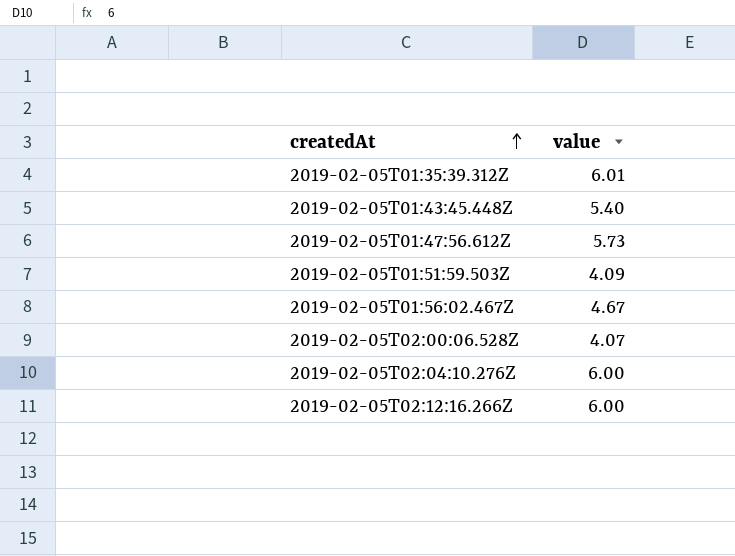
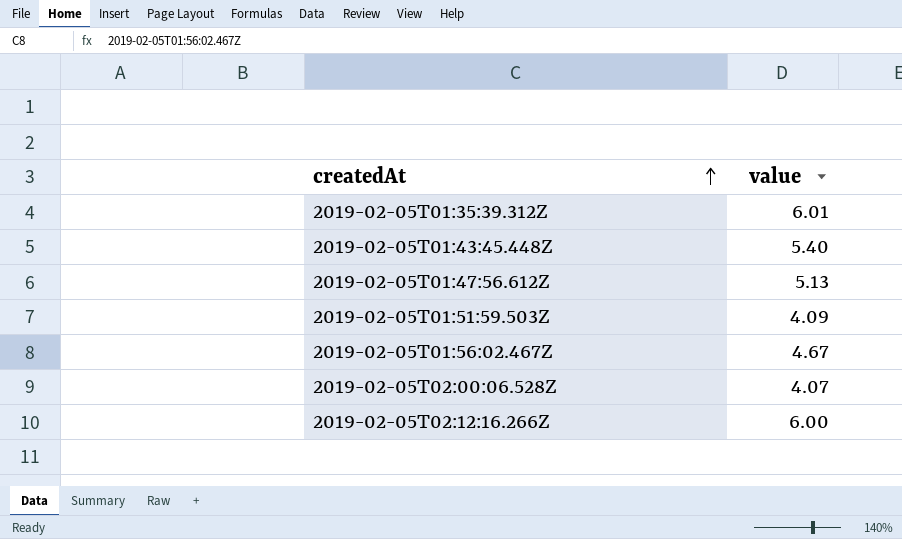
row 2019-02-05T02:04:10.276Z: 6.00 -> none
2019-02-05T01:47:56.612Z | value: 5.73 -> 5.13

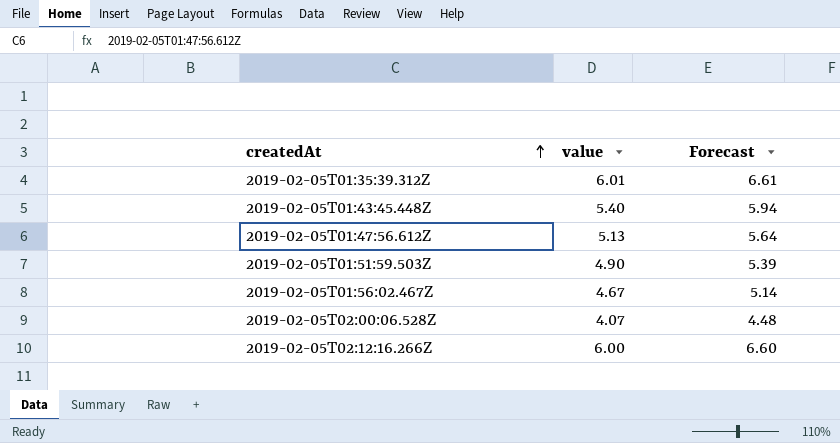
column Forecast | formula: none -> [value] * 1.1
2019-02-05T01:51:59.503Z | value: 4.09 -> 4.90

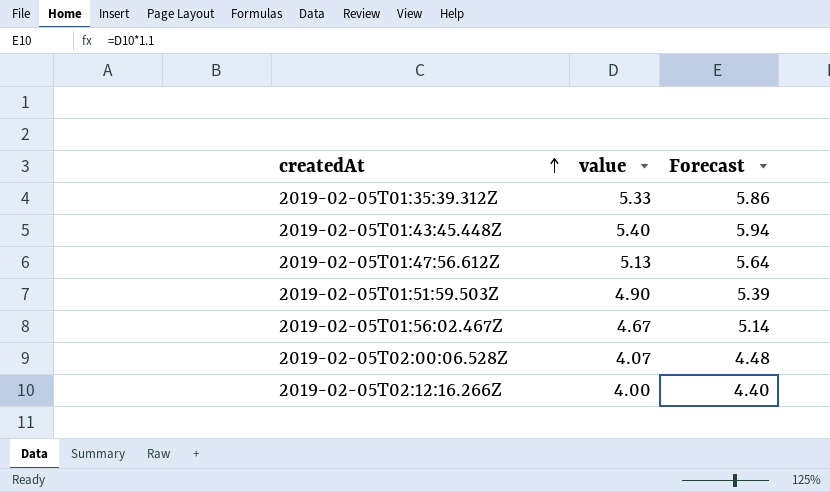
2019-02-05T01:35:39.312Z | value: 6.01 -> 5.33
2019-02-05T01:35:39.312Z | Forecast: 6.61 -> 5.86
2019-02-05T02:12:16.266Z | value: 6.00 -> 4.00
2019-02-05T02:12:16.266Z | Forecast: 6.60 -> 4.40

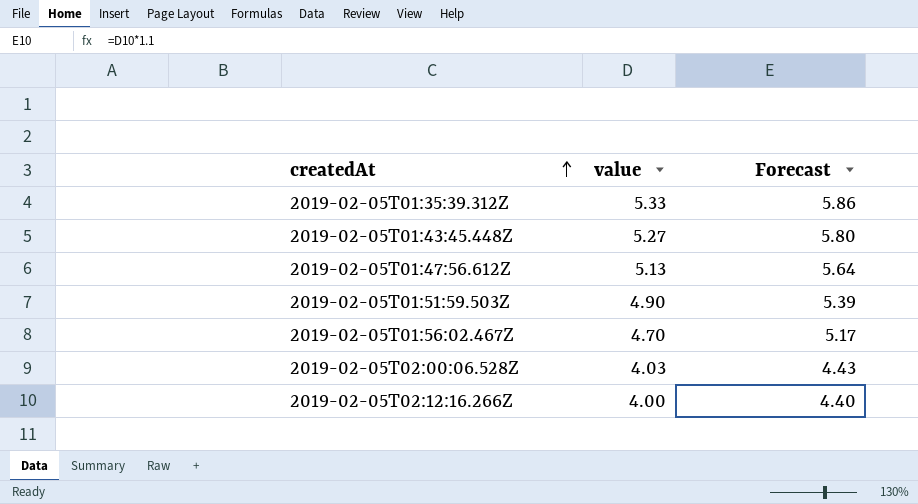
2019-02-05T01:43:45.448Z | value: 5.40 -> 5.27
2019-02-05T01:43:45.448Z | Forecast: 5.94 -> 5.80
2019-02-05T01:56:02.467Z | value: 4.67 -> 4.70
2019-02-05T01:56:02.467Z | Forecast: 5.14 -> 5.17
2019-02-05T02:00:06.528Z | value: 4.07 -> 4.03
2019-02-05T02:00:06.528Z | Forecast: 4.48 -> 4.43

